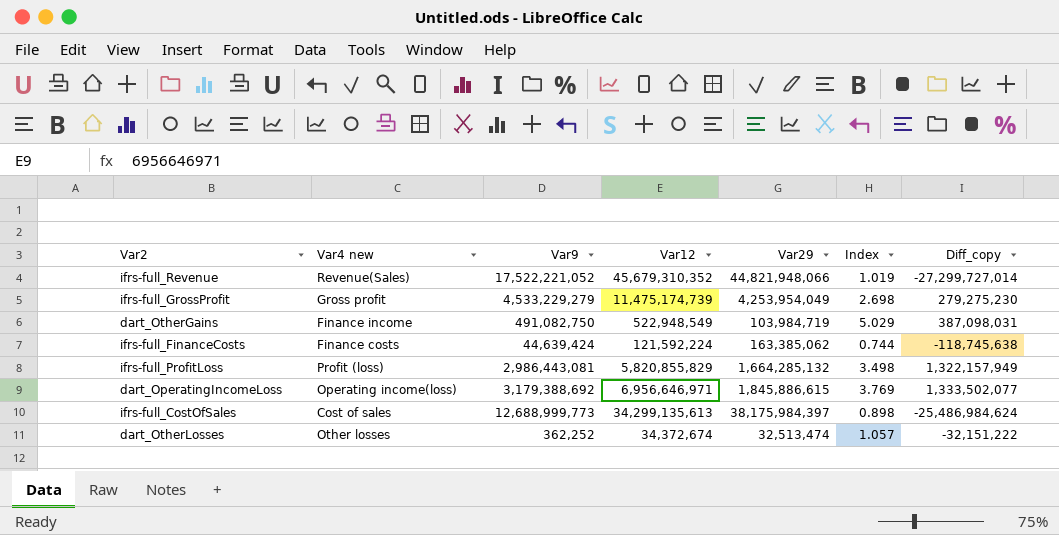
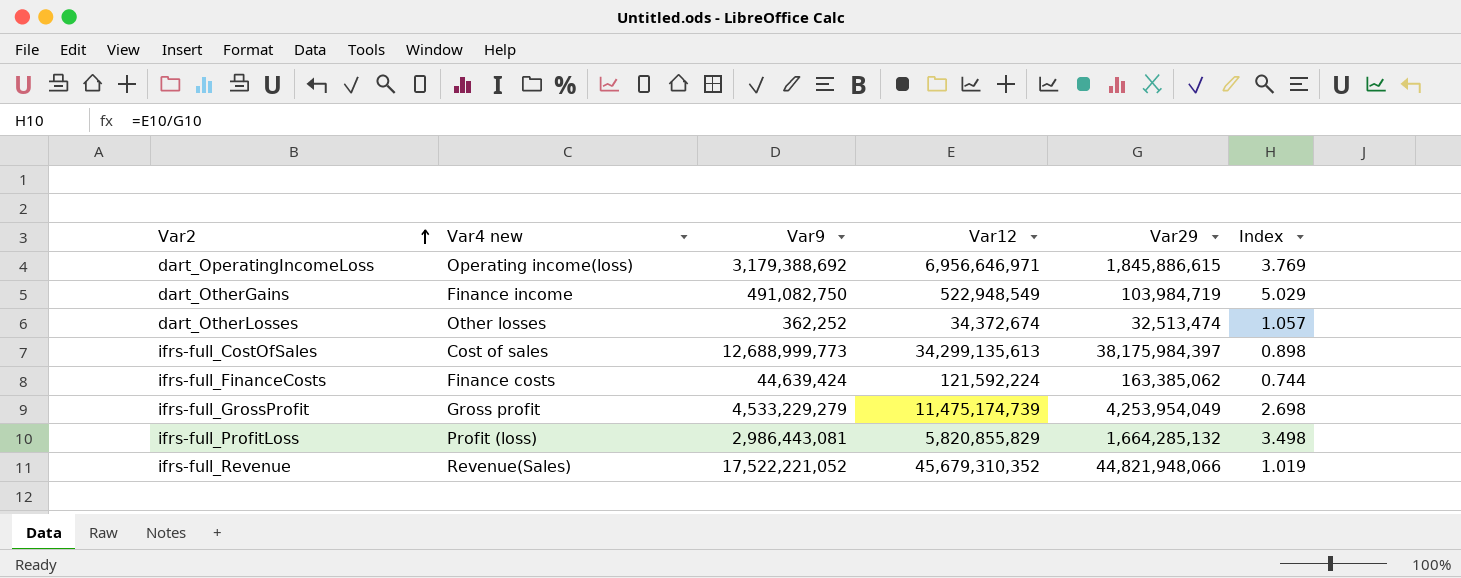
row order: none -> Var2 ascending
column Diff_copy | formula: [Var9] - [Var29] -> none

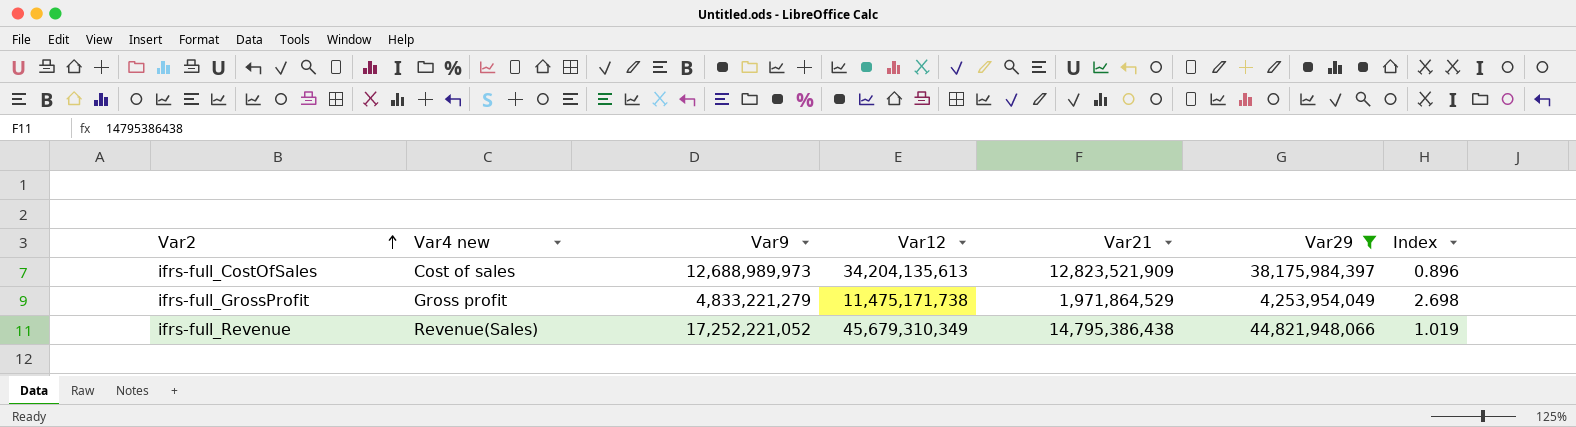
filter: none -> Var29 >= 4,253,954,049
column Var21 | position: none -> 5
ifrs-full_CostOfSales | Var9: 12,688,999,773 -> 12,688,989,973
ifrs-full_CostOfSales | Var12: 34,299,135,613 -> 34,204,135,613
ifrs-full_CostOfSales | Index: 0.898 -> 0.896
ifrs-full_GrossProfit | Var9: 4,533,229,279 -> 4,833,221,279
ifrs-full_GrossProfit | Var12: 11,475,174,739 -> 11,475,171,738
ifrs-full_Revenue | Var9: 17,522,221,052 -> 17,252,221,052
ifrs-full_Revenue | Var12: 45,679,310,352 -> 45,679,310,349

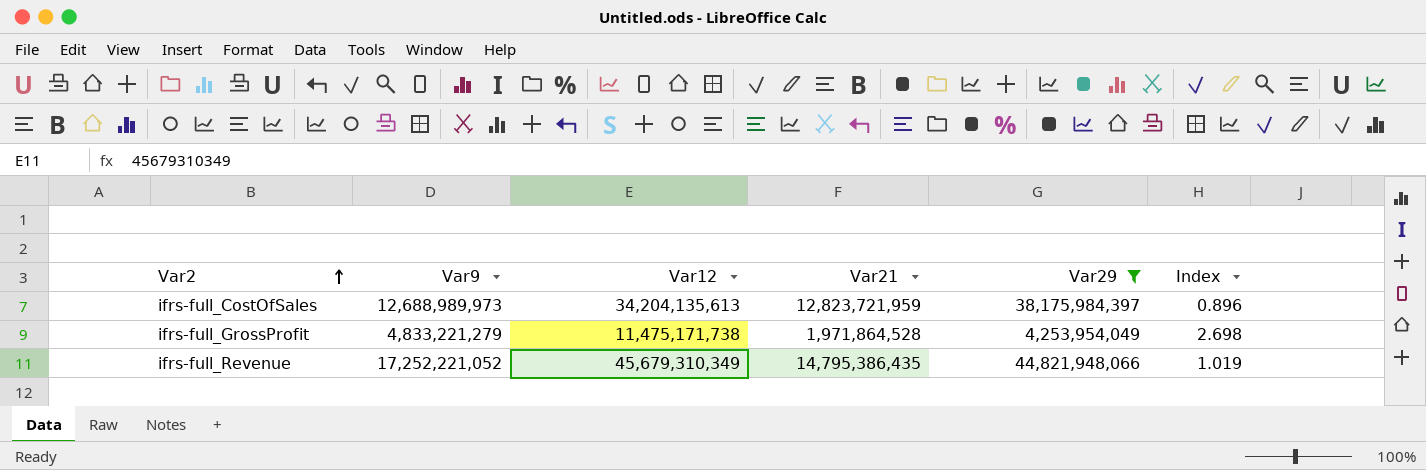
column Var4 new | position: 2 -> none
ifrs-full_CostOfSales | Var21: 12,823,521,909 -> 12,823,721,959
ifrs-full_GrossProfit | Var21: 1,971,864,529 -> 1,971,864,528
ifrs-full_Revenue | Var21: 14,795,386,438 -> 14,795,386,435

